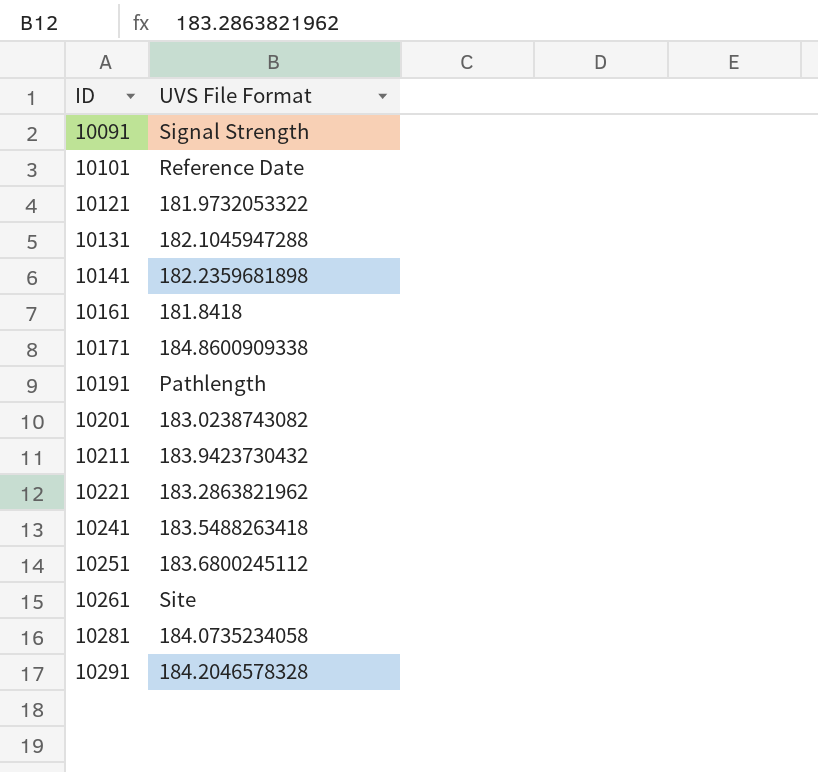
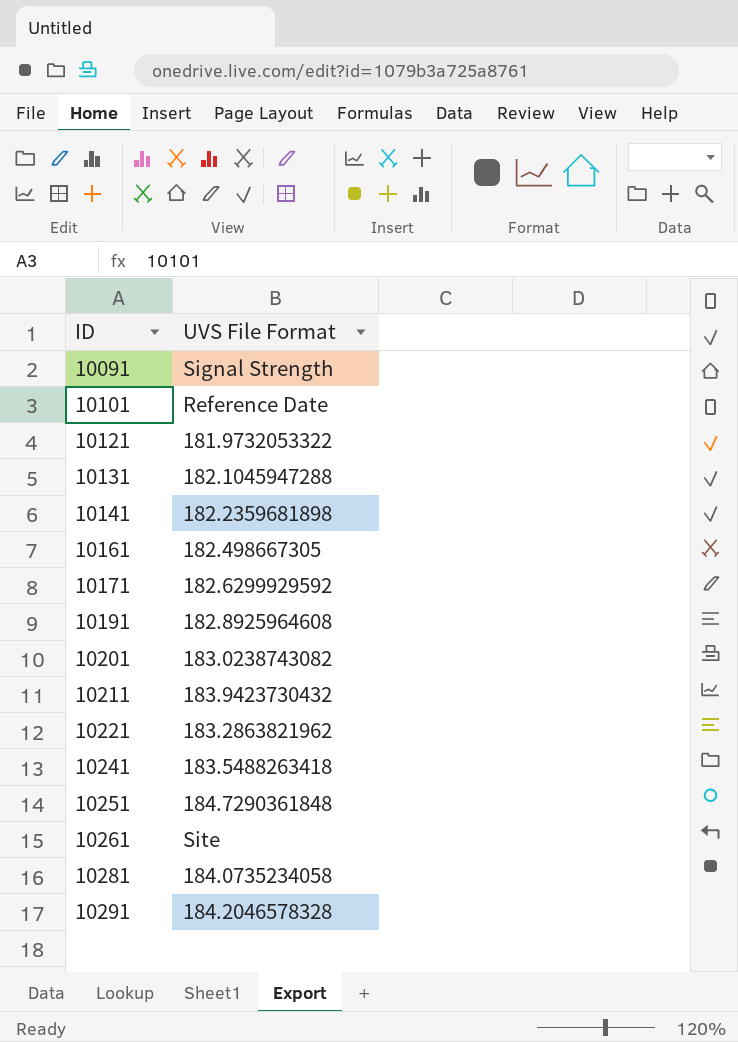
10161 | UVS File Format: 181.8418 -> 182.498667305
10171 | UVS File Format: 184.8600909338 -> 182.6299929592
10191 | UVS File Format: Pathlength -> 182.8925964608
10251 | UVS File Format: 183.6800245112 -> 184.7290361848

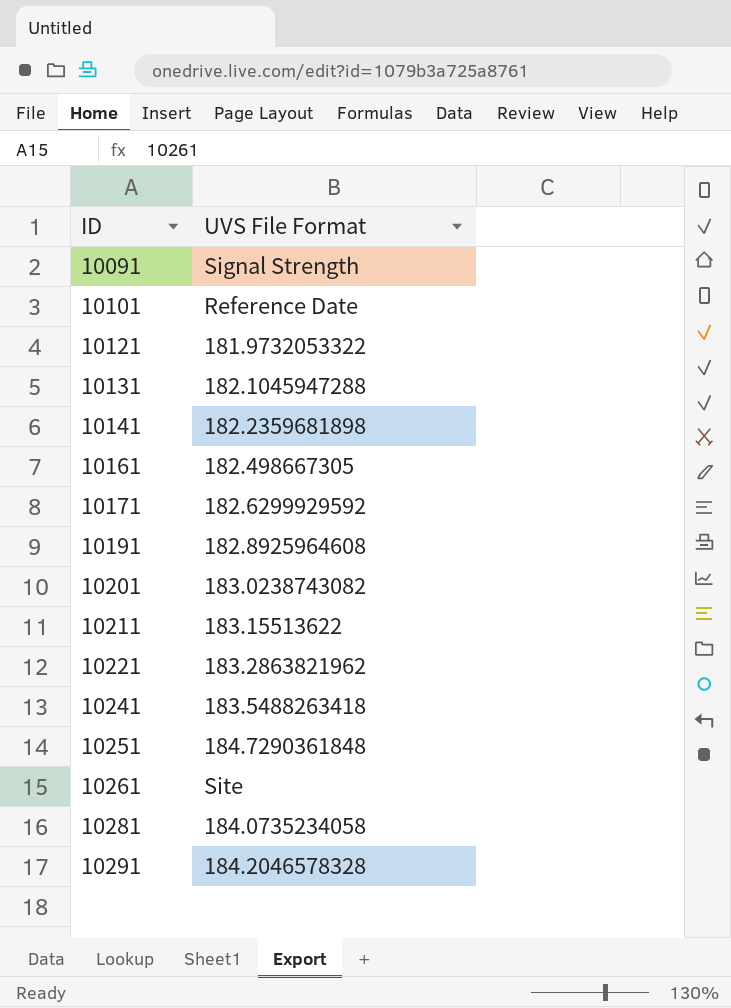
10211 | UVS File Format: 183.9423730432 -> 183.15513622

